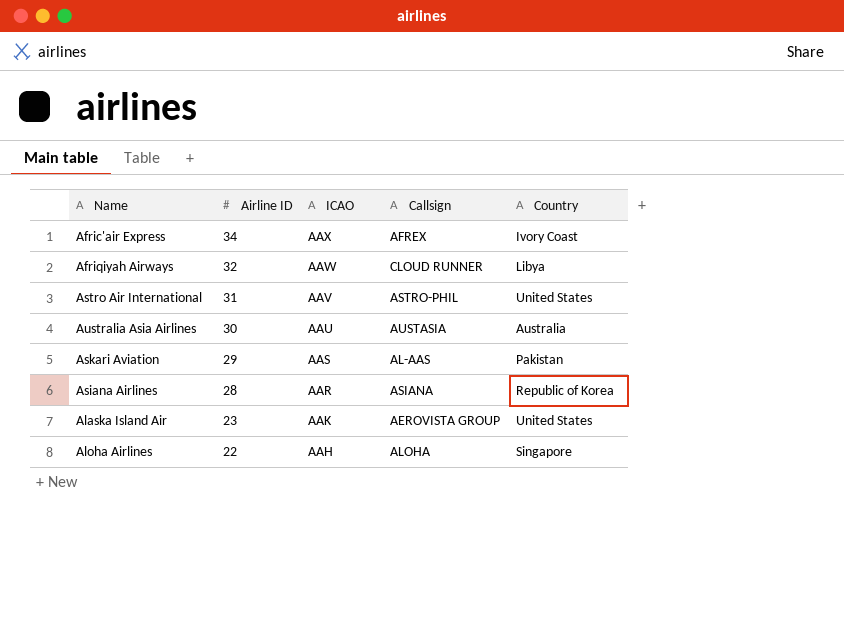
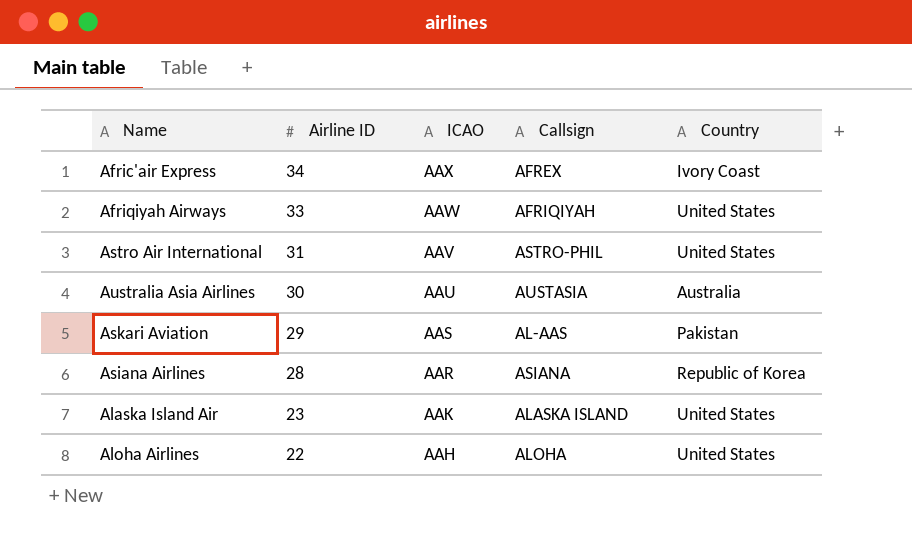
Afriqiyah Airways | Airline ID: 32 -> 33
Afriqiyah Airways | Callsign: CLOUD RUNNER -> AFRIQIYAH
Afriqiyah Airways | Country: Libya -> United States
Alaska Island Air | Callsign: AEROVISTA GROUP -> ALASKA ISLAND
Aloha Airlines | Country: Singapore -> United States

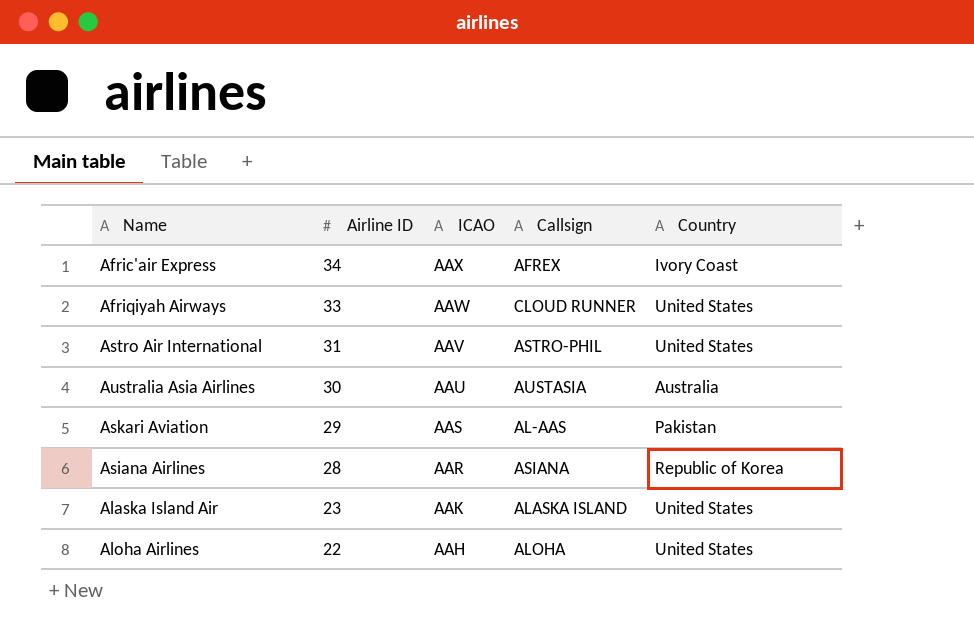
Afriqiyah Airways | Callsign: AFRIQIYAH -> CLOUD RUNNER

